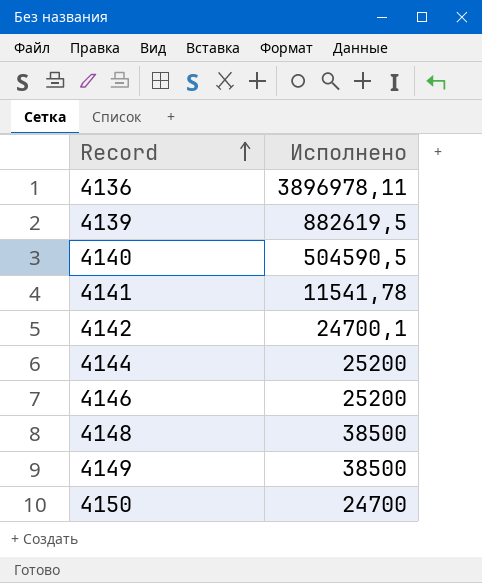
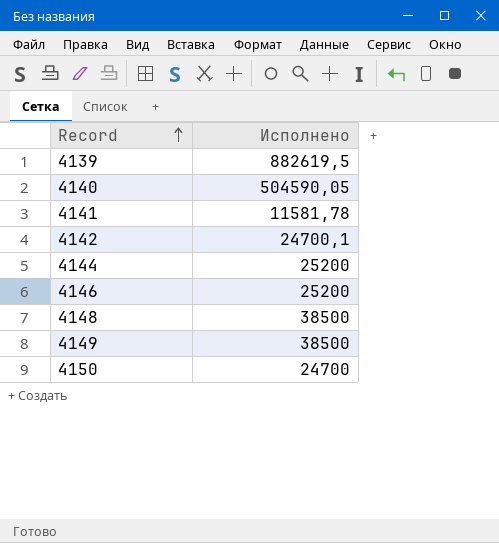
row 4136: 3896978,11 -> none
4140 | Исполнено: 504590,5 -> 504590,05
4141 | Исполнено: 11541,78 -> 11581,78

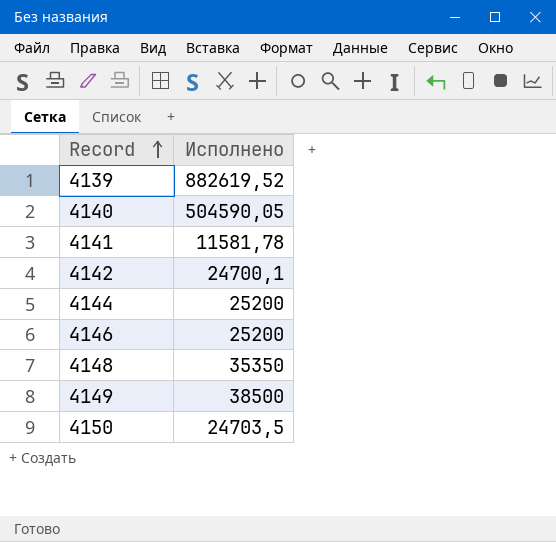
4139 | Исполнено: 882619,5 -> 882619,52
4148 | Исполнено: 38500 -> 35350
4150 | Исполнено: 24700 -> 24703,5

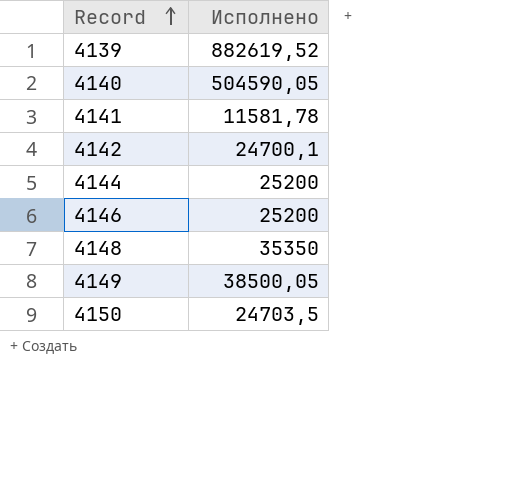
4149 | Исполнено: 38500 -> 38500,05

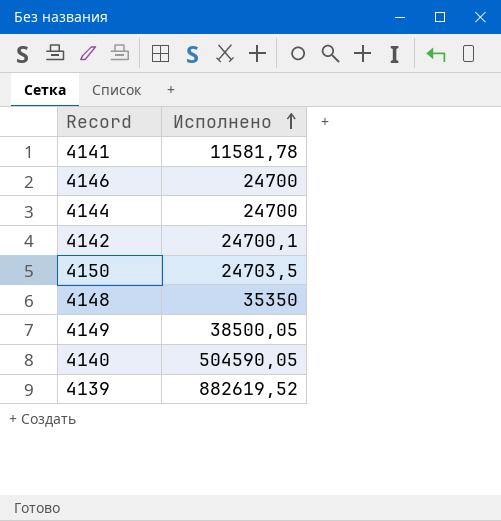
row order: Record ascending -> Исполнено ascending
4146 | Исполнено: 25200 -> 24700
4144 | Исполнено: 25200 -> 24700

